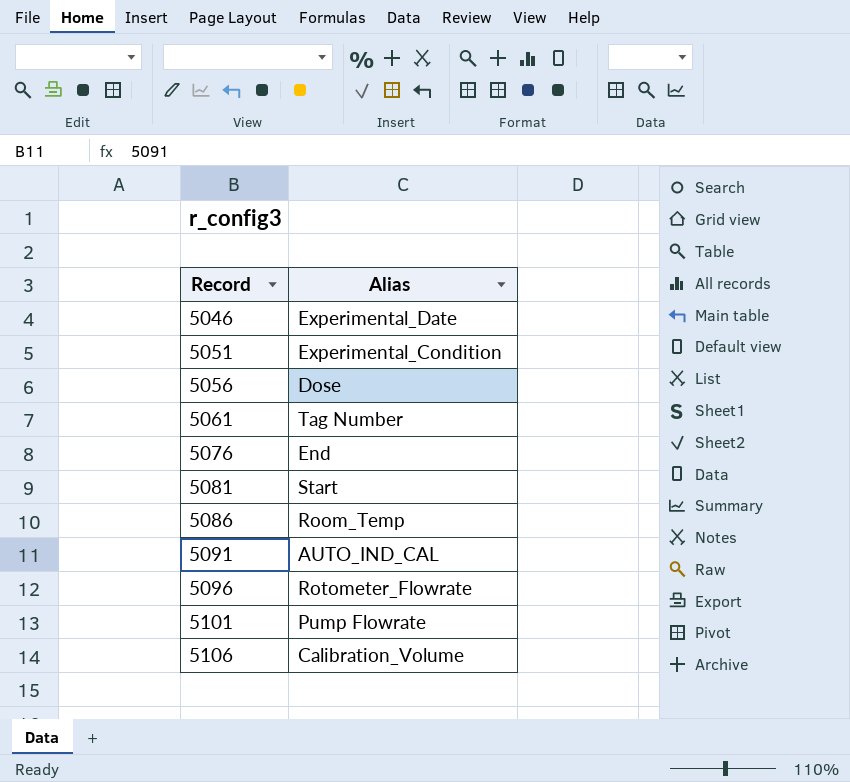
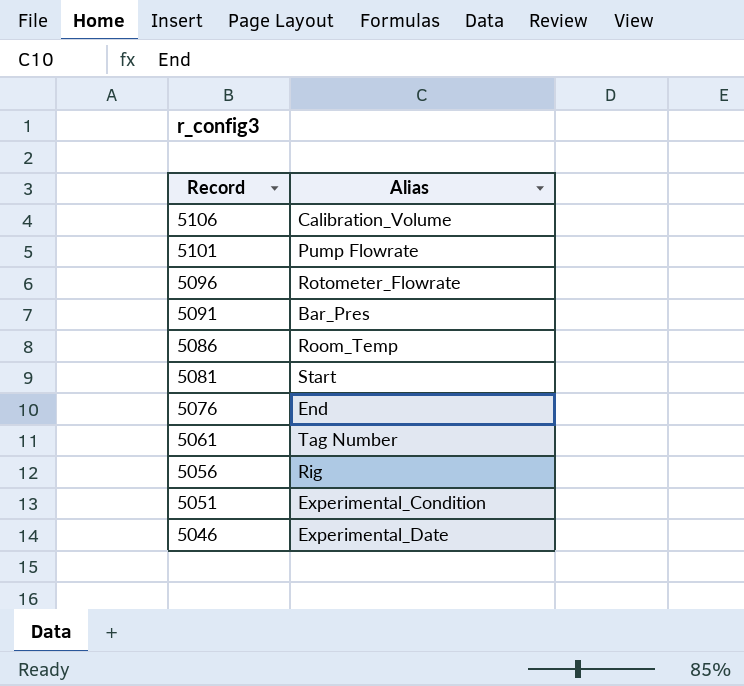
row order: Record ascending -> Record descending
5091 | Alias: AUTO_IND_CAL -> Bar_Pres
5056 | Alias: Dose -> Rig

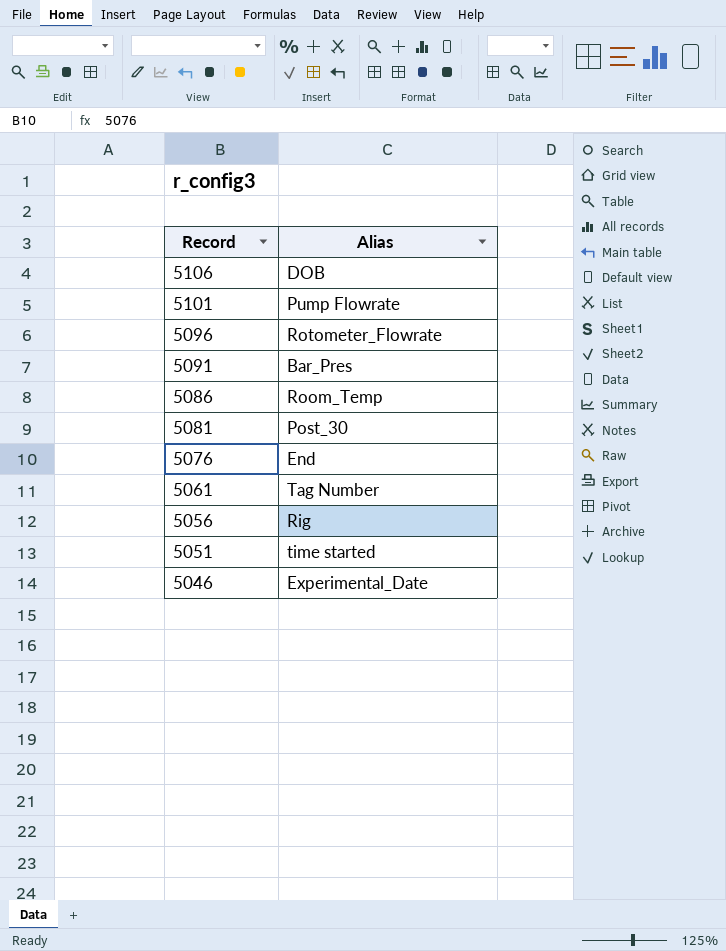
5106 | Alias: Calibration_Volume -> DOB
5081 | Alias: Start -> Post_30
5051 | Alias: Experimental_Condition -> time started

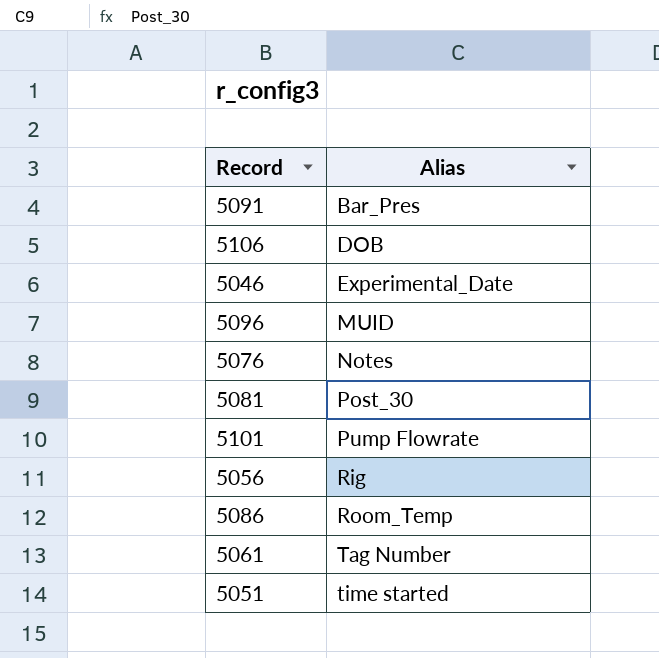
row order: Record descending -> Alias ascending
5096 | Alias: Rotometer_Flowrate -> MUID
5076 | Alias: End -> Notes

